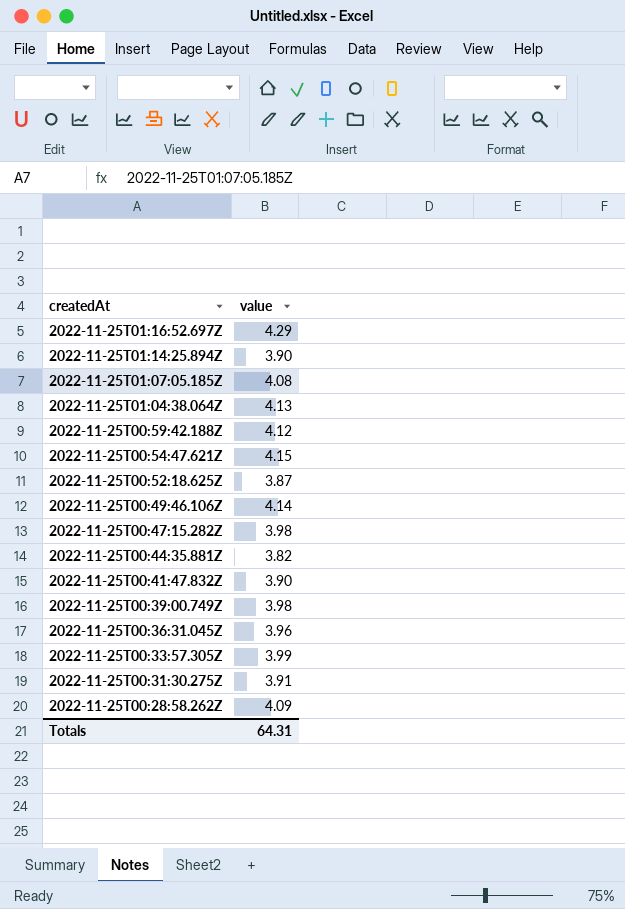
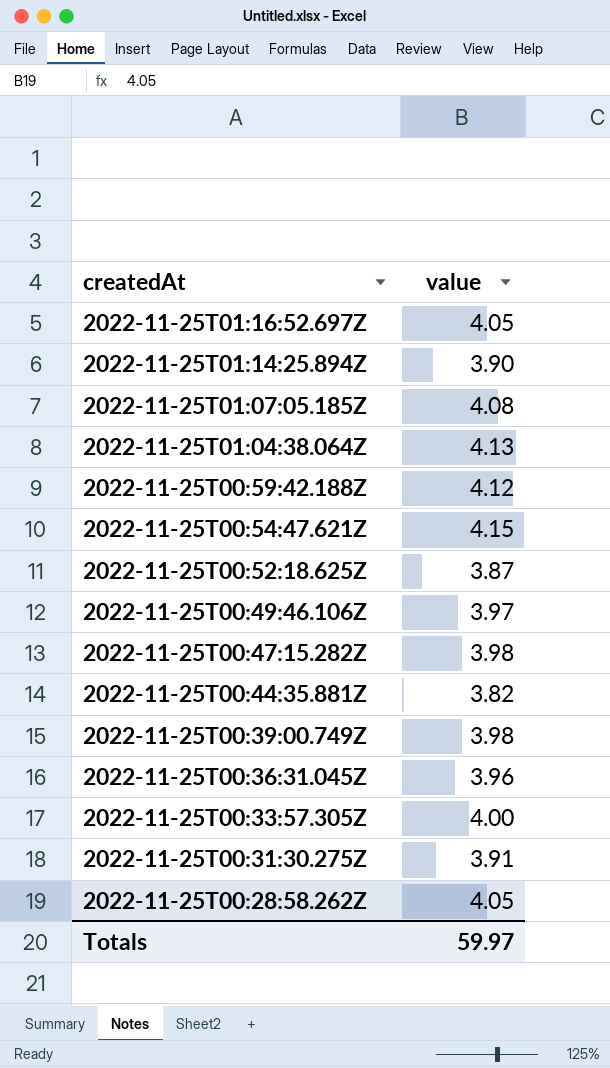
row 2022-11-25T00:41:47.832Z: 3.90 -> none
2022-11-25T01:16:52.697Z | value: 4.29 -> 4.05
2022-11-25T00:49:46.106Z | value: 4.14 -> 3.97
2022-11-25T00:33:57.305Z | value: 3.99 -> 4.00
2022-11-25T00:28:58.262Z | value: 4.09 -> 4.05
Totals | value: 64.31 -> 59.97

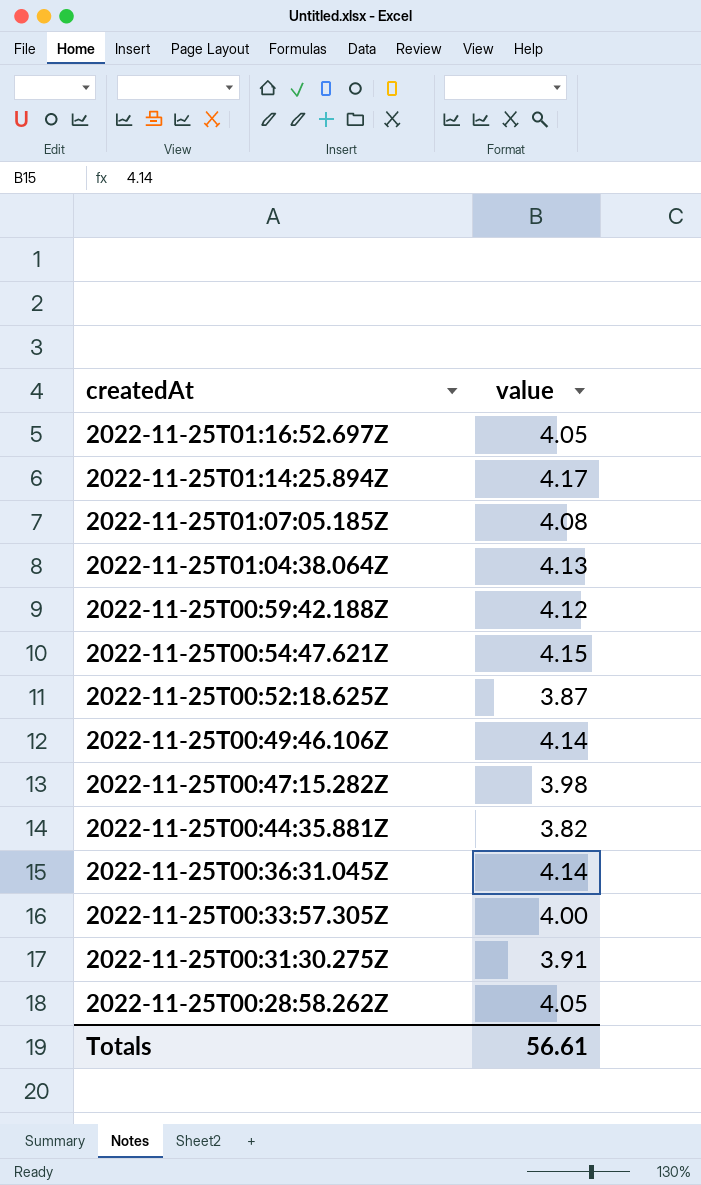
row 2022-11-25T00:39:00.749Z: 3.98 -> none
2022-11-25T01:14:25.894Z | value: 3.90 -> 4.17
2022-11-25T00:49:46.106Z | value: 3.97 -> 4.14
2022-11-25T00:36:31.045Z | value: 3.96 -> 4.14
Totals | value: 59.97 -> 56.61

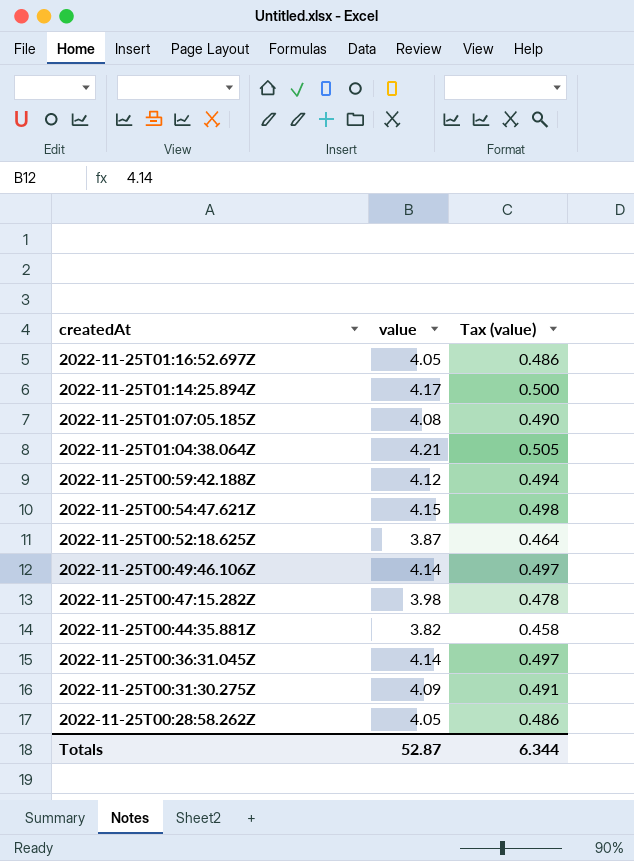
column Tax (value) | formula: none -> [value] * 0.12
row 2022-11-25T00:33:57.305Z: 4.00 -> none
2022-11-25T01:04:38.064Z | value: 4.13 -> 4.21
2022-11-25T00:31:30.275Z | value: 3.91 -> 4.09
Totals | value: 56.61 -> 52.87

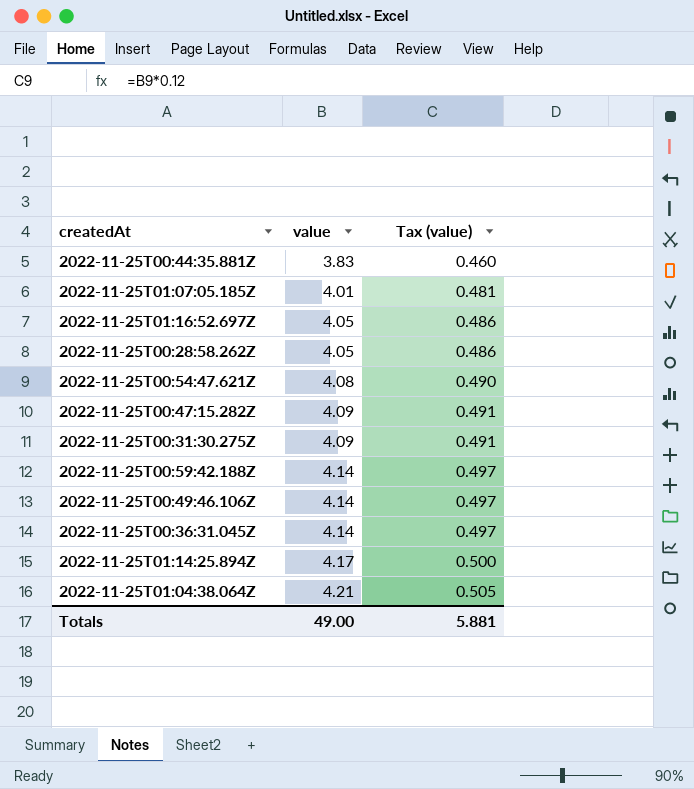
row order: createdAt descending -> value ascending
row 2022-11-25T00:52:18.625Z: 3.87 | 0.464 -> none
2022-11-25T00:44:35.881Z | value: 3.82 -> 3.83
2022-11-25T00:44:35.881Z | Tax (value): 0.458 -> 0.460
2022-11-25T01:07:05.185Z | value: 4.08 -> 4.01
2022-11-25T01:07:05.185Z | Tax (value): 0.490 -> 0.481
2022-11-25T00:54:47.621Z | value: 4.15 -> 4.08
2022-11-25T00:54:47.621Z | Tax (value): 0.498 -> 0.490
2022-11-25T00:47:15.282Z | value: 3.98 -> 4.09
2022-11-25T00:47:15.282Z | Tax (value): 0.478 -> 0.491
2022-11-25T00:59:42.188Z | value: 4.12 -> 4.14
2022-11-25T00:59:42.188Z | Tax (value): 0.494 -> 0.497
Totals | value: 52.87 -> 49.00
Totals | Tax (value): 6.344 -> 5.881

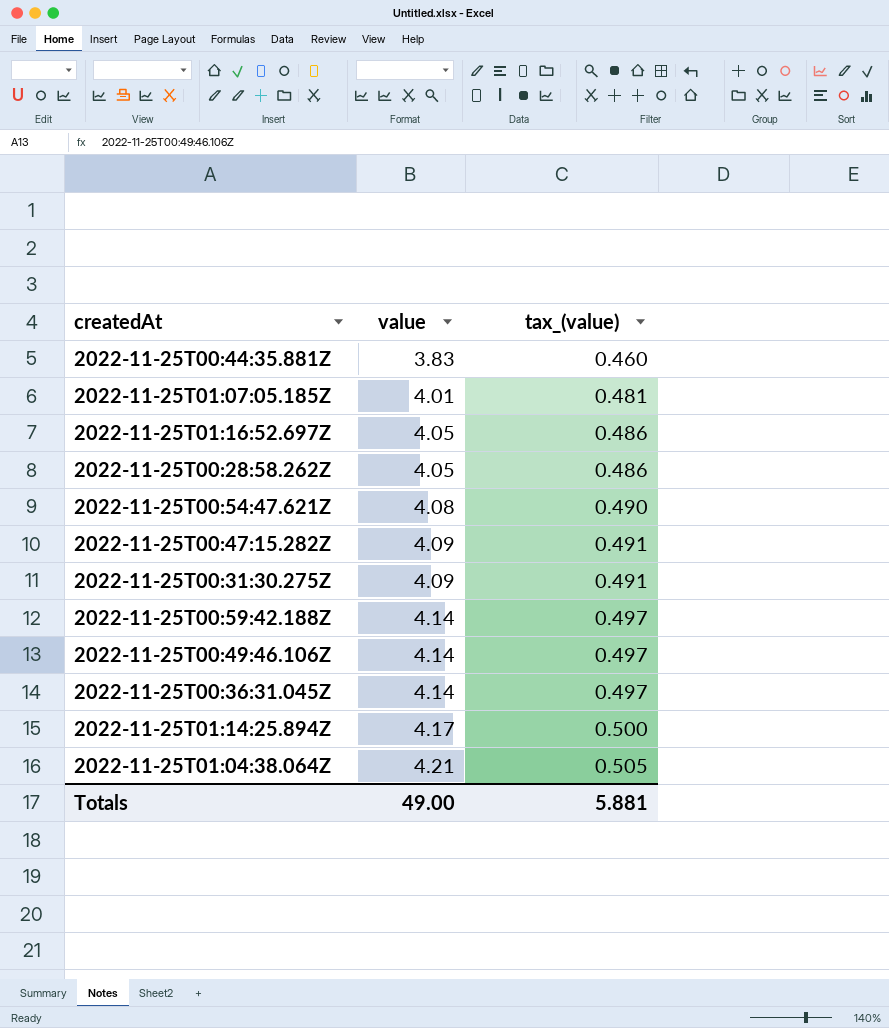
column name: Tax (value) -> tax_(value)

